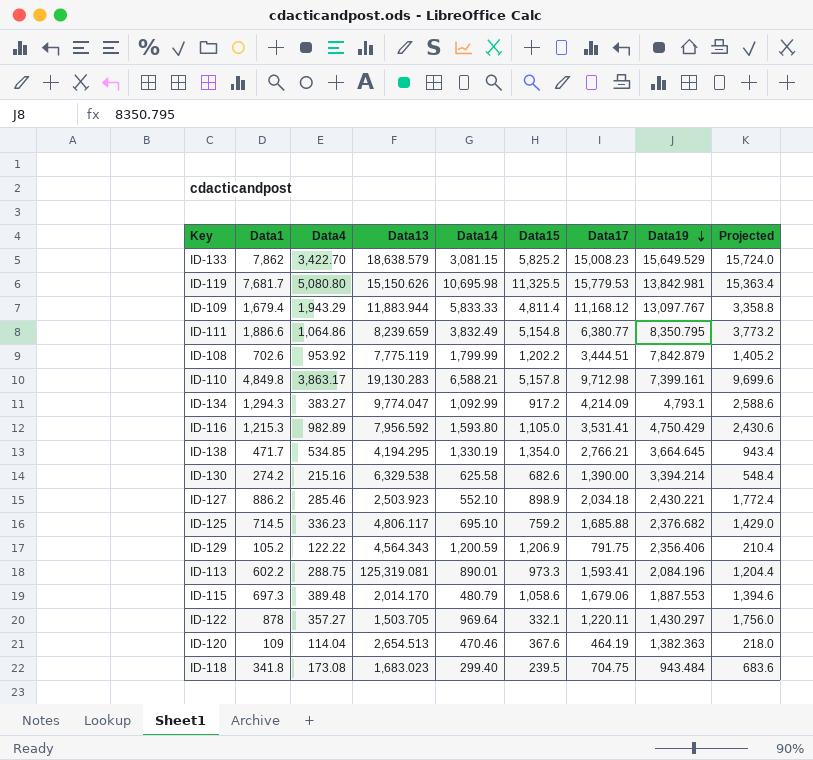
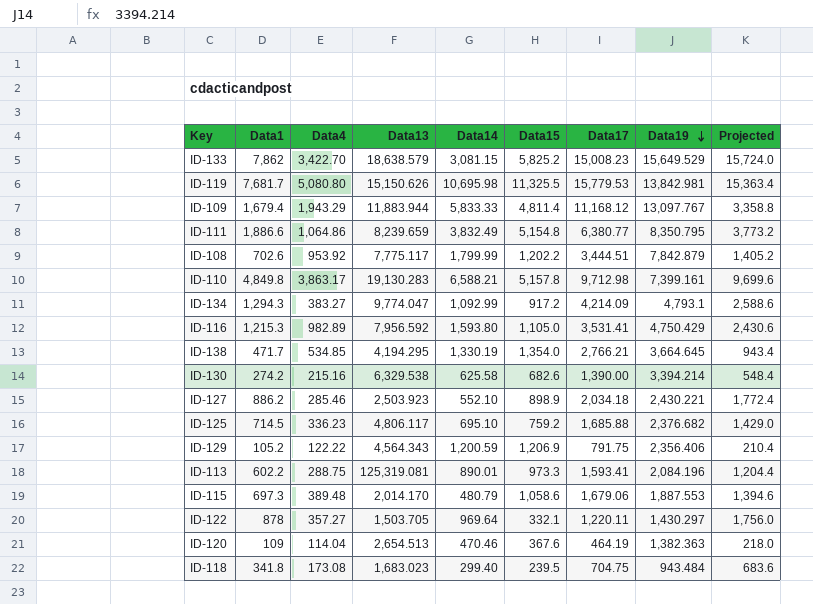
ID-108 | Data13: 7,775.119 -> 7,775.117

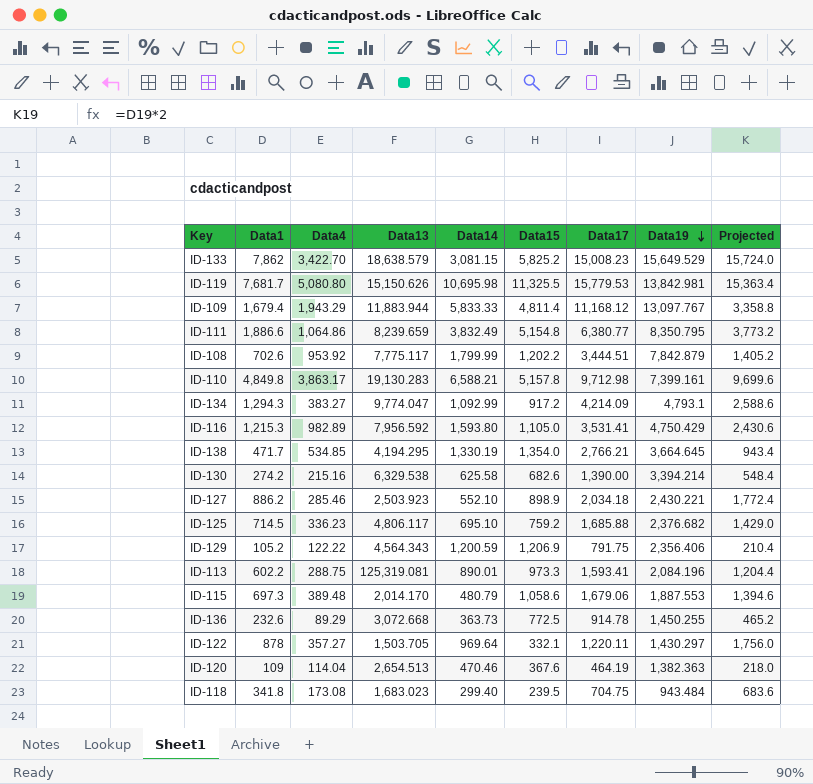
row ID-136: none -> 232.6 | 89.29 | 3,072.668 | 363.73 | 772.5 | 914.78 | 1,450.255 | 465.2

